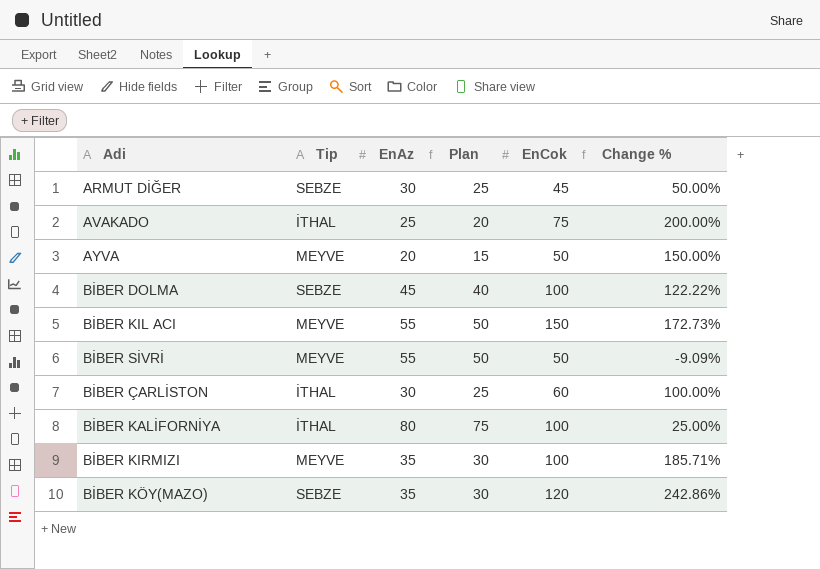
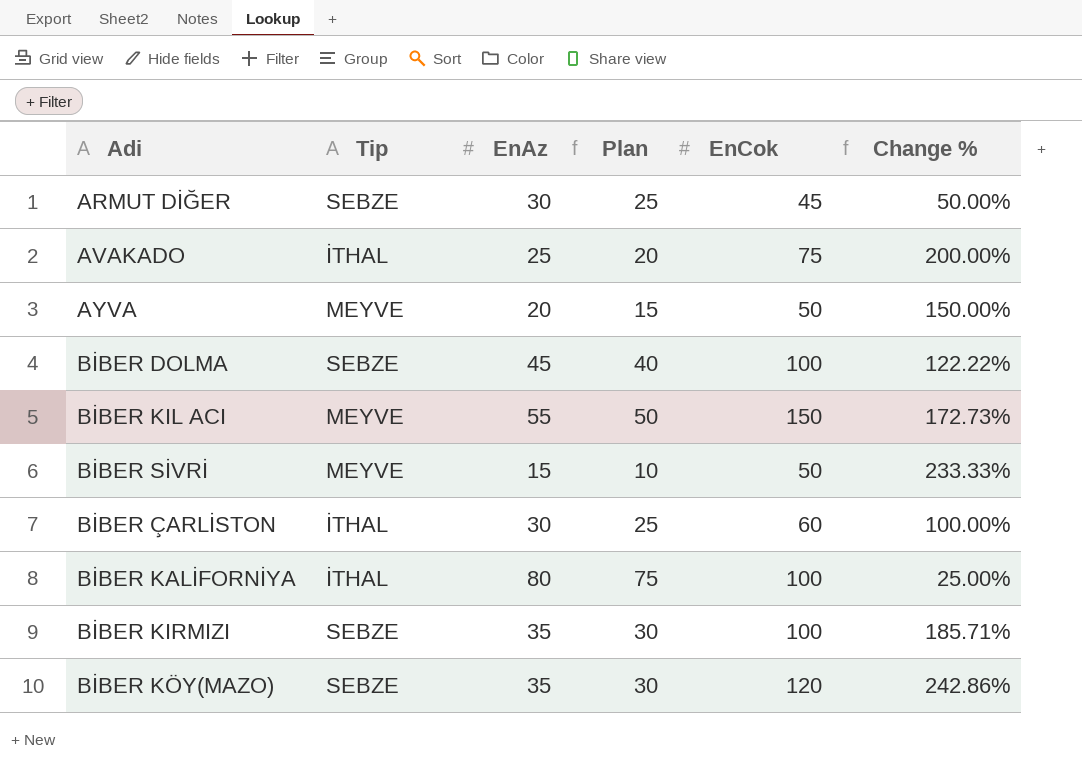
BİBER SİVRİ | EnAz: 55 -> 15
BİBER SİVRİ | Plan: 50 -> 10
BİBER SİVRİ | Change %: -9.09% -> 233.33%
BİBER KIRMIZI | Tip: MEYVE -> SEBZE

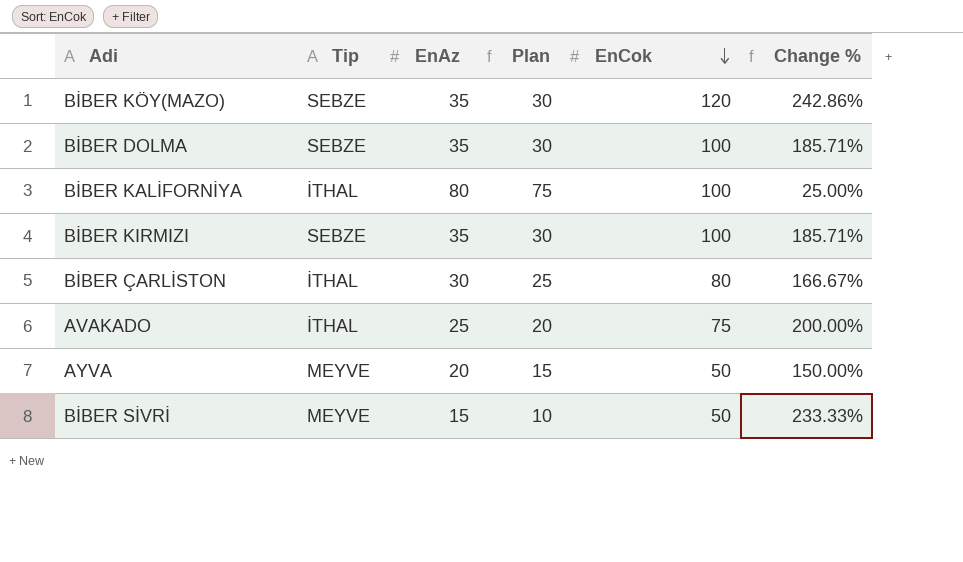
row order: none -> EnCok descending
row ARMUT DİĞER: SEBZE | 30 | 25 | 45 | 50.00% -> none
row BİBER KIL ACI: MEYVE | 55 | 50 | 150 | 172.73% -> none
BİBER DOLMA | EnAz: 45 -> 35
BİBER DOLMA | Plan: 40 -> 30
BİBER DOLMA | Change %: 122.22% -> 185.71%
BİBER ÇARLİSTON | EnCok: 60 -> 80
BİBER ÇARLİSTON | Change %: 100.00% -> 166.67%

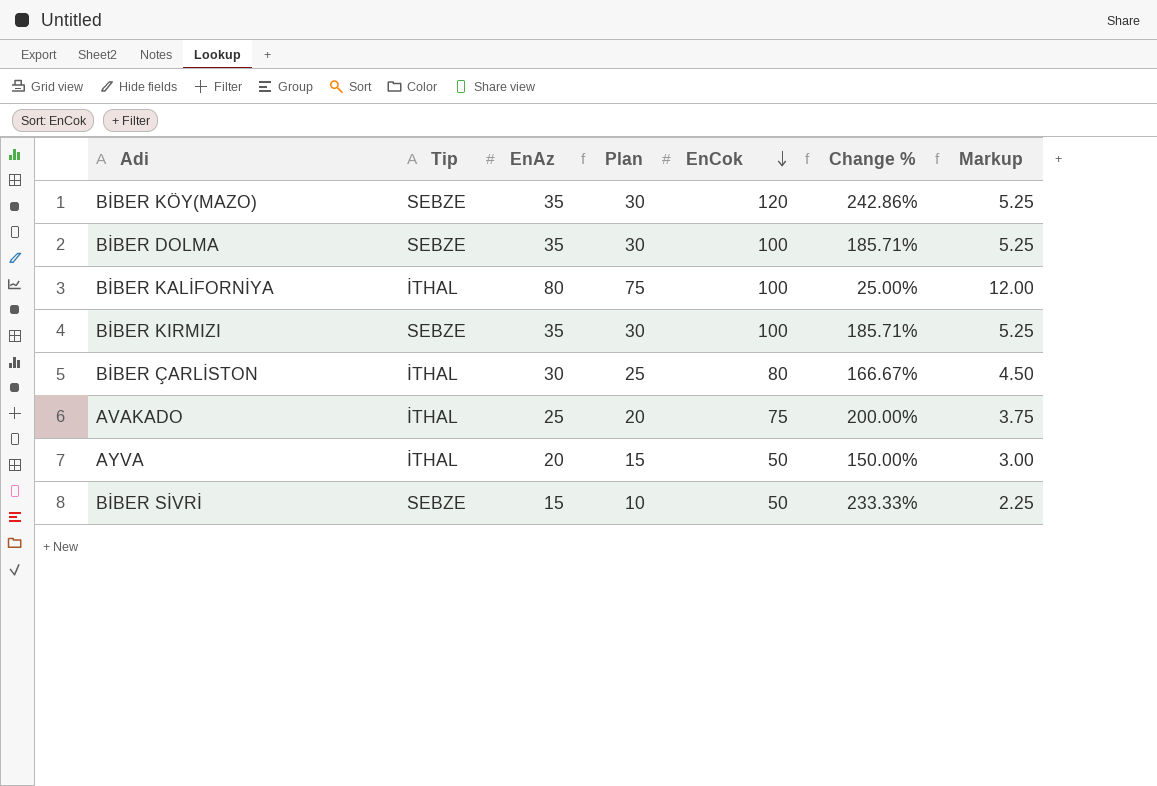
column Markup | formula: none -> [EnAz] * 0.15
AYVA | Tip: MEYVE -> İTHAL
BİBER SİVRİ | Tip: MEYVE -> SEBZE

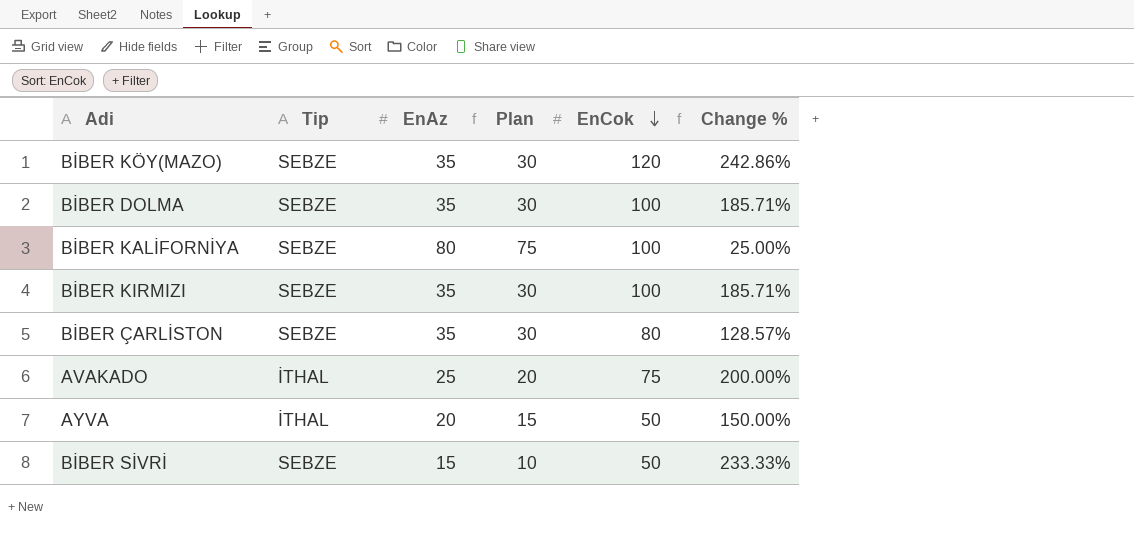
column Markup | formula: [EnAz] * 0.15 -> none
BİBER KALİFORNİYA | Tip: İTHAL -> SEBZE
BİBER ÇARLİSTON | Tip: İTHAL -> SEBZE
BİBER ÇARLİSTON | EnAz: 30 -> 35
BİBER ÇARLİSTON | Plan: 25 -> 30
BİBER ÇARLİSTON | Change %: 166.67% -> 128.57%

